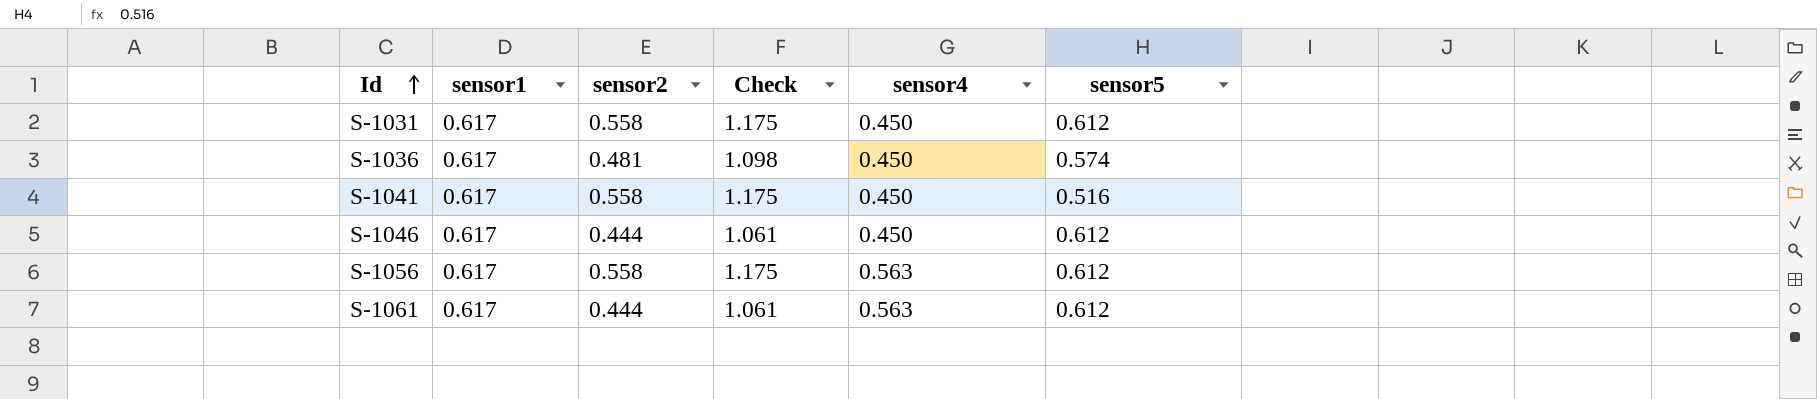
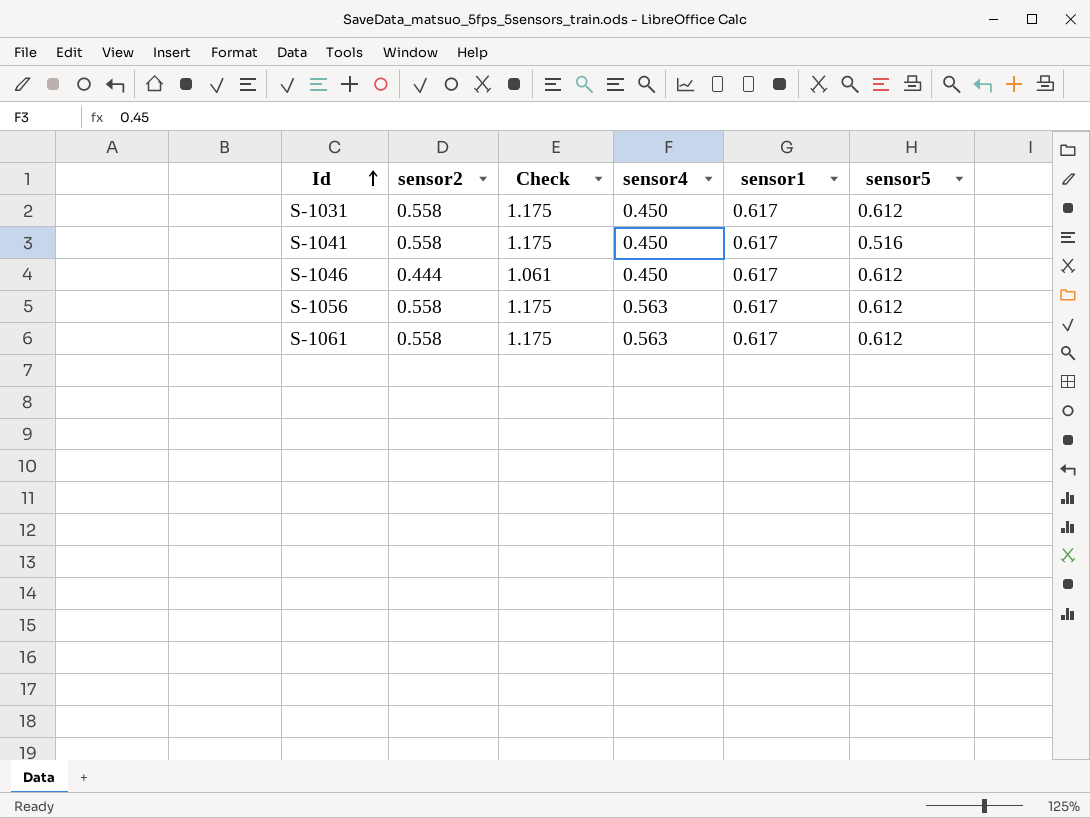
column sensor1 | position: 2 -> 5
row S-1036: 0.617 | 0.481 | 1.098 | 0.450 | 0.574 -> none
S-1061 | sensor2: 0.444 -> 0.558
S-1061 | Check: 1.061 -> 1.175

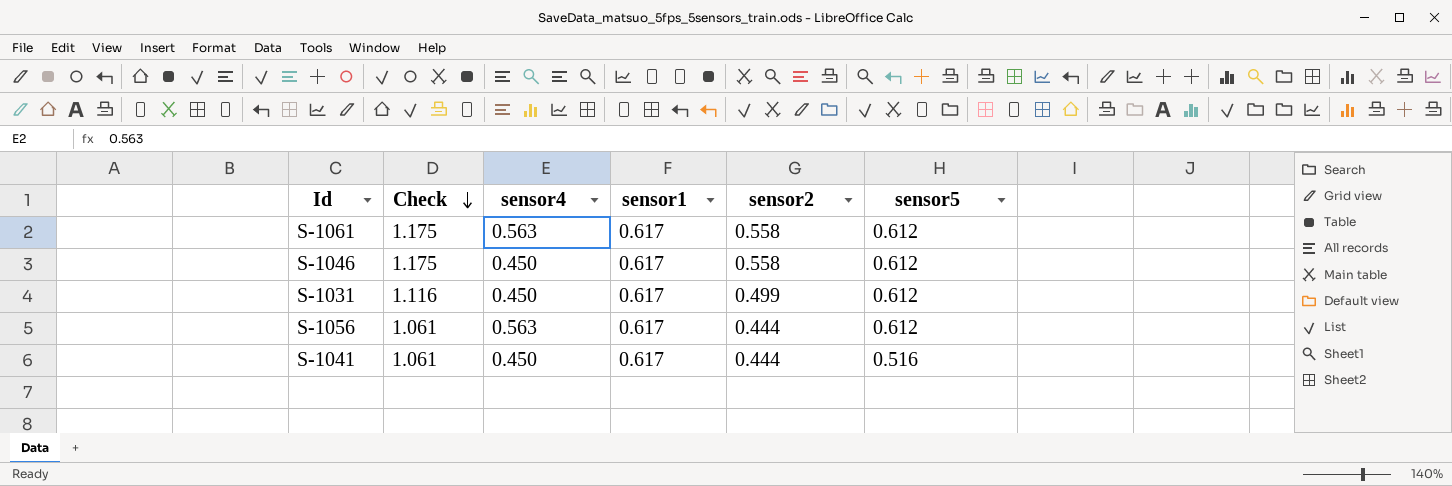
row order: Id ascending -> Check descending
column sensor2 | position: 2 -> 5
S-1046 | Check: 1.061 -> 1.175
S-1046 | sensor2: 0.444 -> 0.558
S-1031 | Check: 1.175 -> 1.116
S-1031 | sensor2: 0.558 -> 0.499
S-1056 | Check: 1.175 -> 1.061
S-1056 | sensor2: 0.558 -> 0.444
S-1041 | Check: 1.175 -> 1.061
S-1041 | sensor2: 0.558 -> 0.444

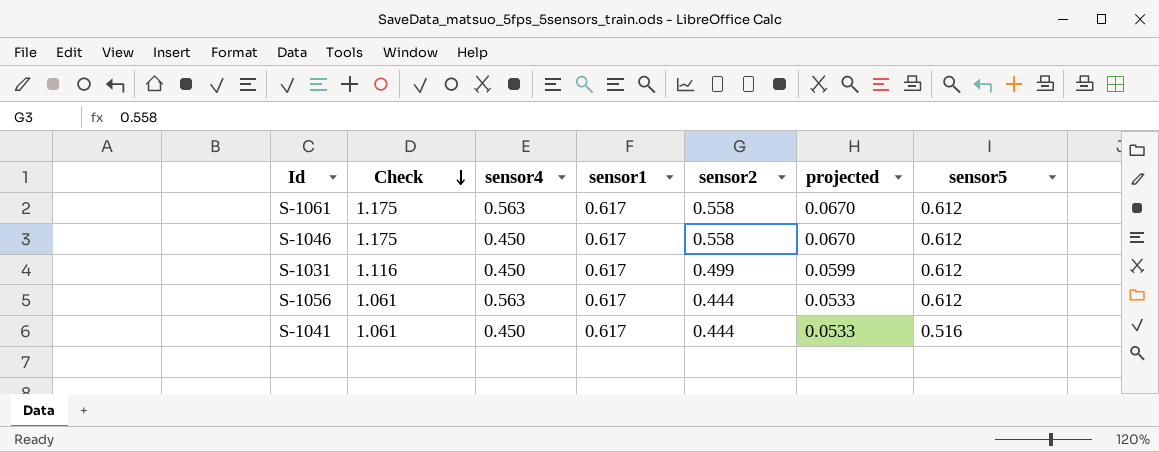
column projected | formula: none -> [sensor2] * 0.12

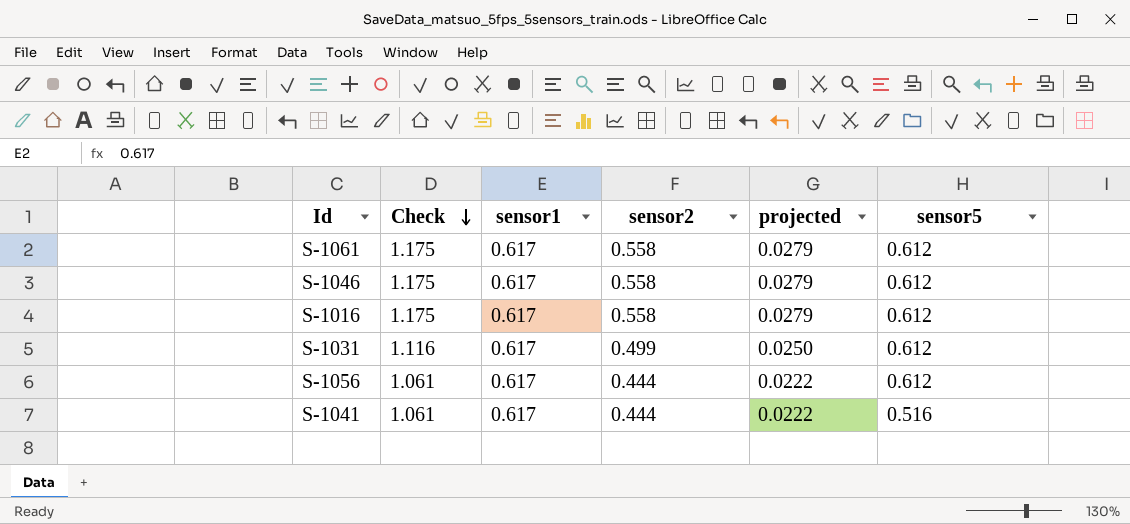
column sensor4 | position: 3 -> none
column projected | formula: [sensor2] * 0.12 -> [sensor2] * 0.05
row S-1016: none -> 1.175 | 0.617 | 0.558 | 0.0279 | 0.612

